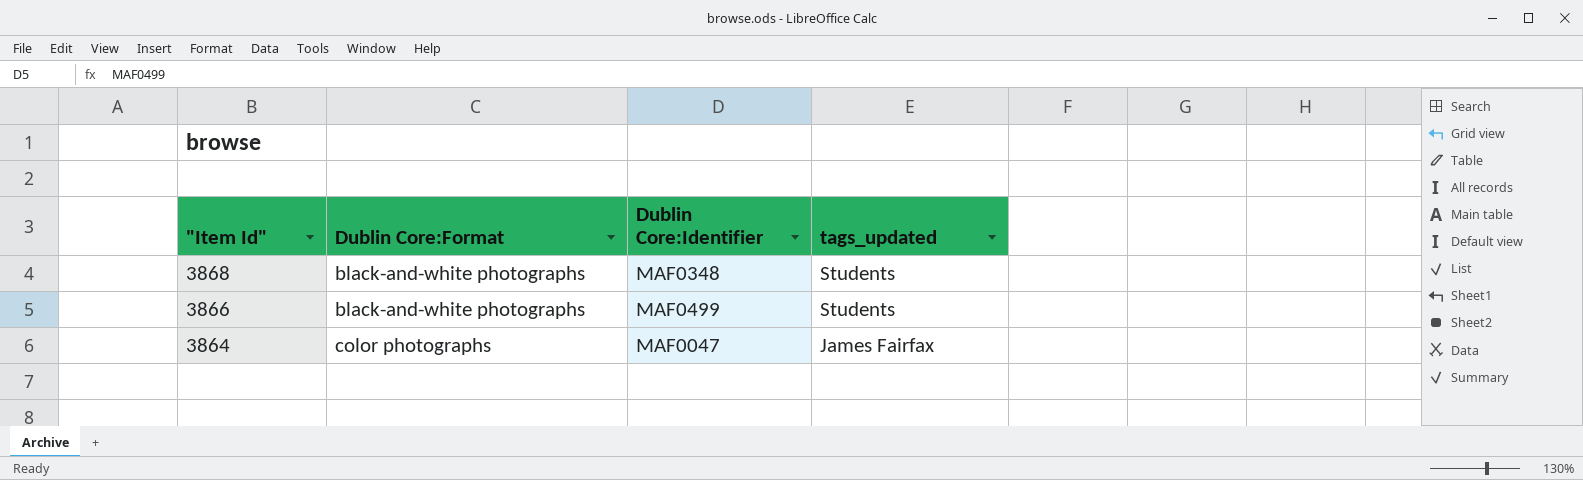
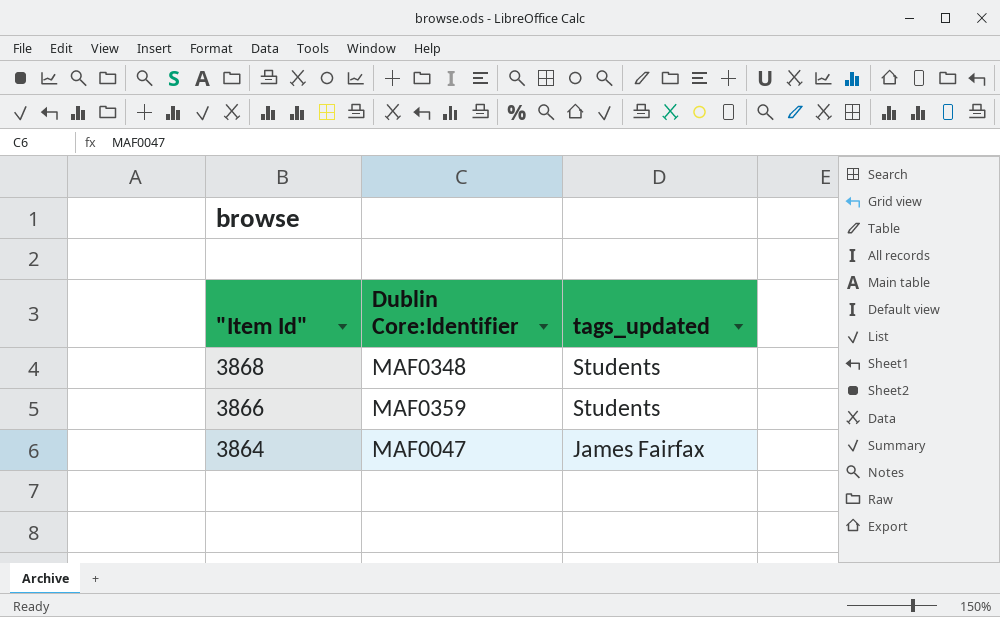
column Dublin Core:Format | position: 2 -> none
3866 | Dublin Core:Identifier: MAF0499 -> MAF0359

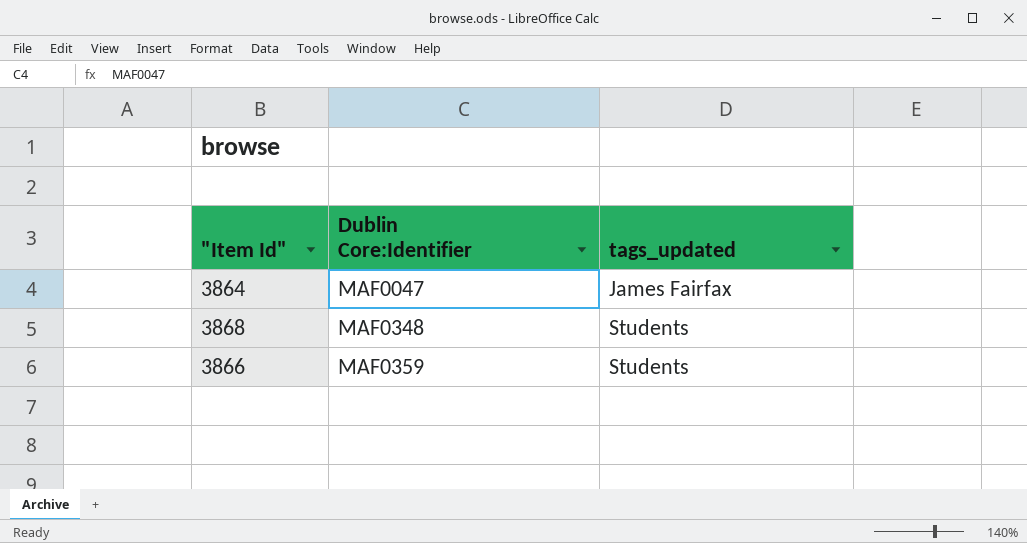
row order: "Item Id" descending -> Dublin Core:Identifier ascending

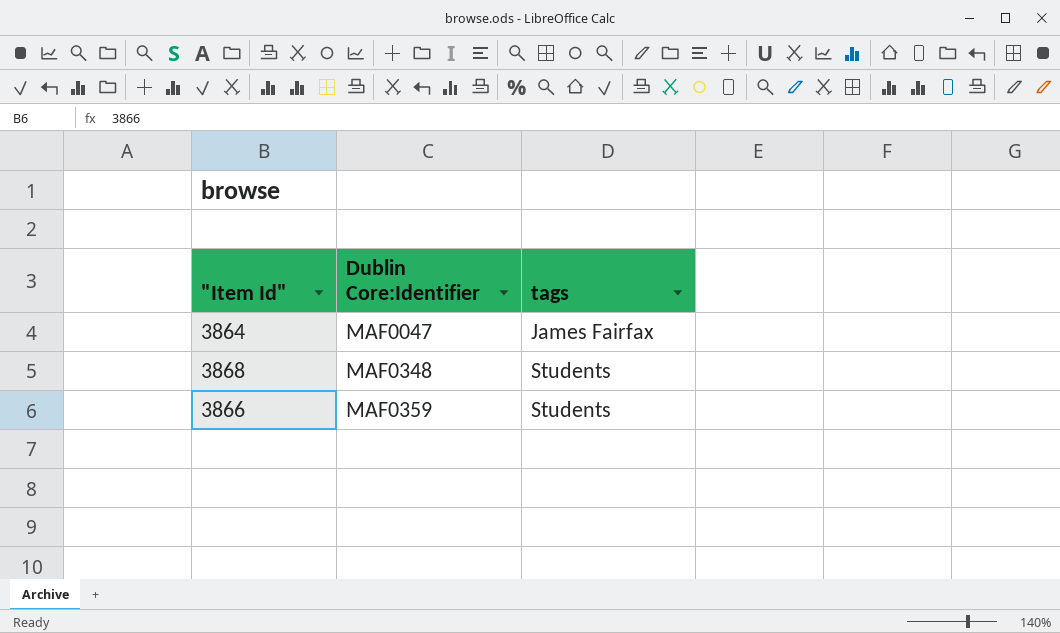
column name: tags_updated -> tags

